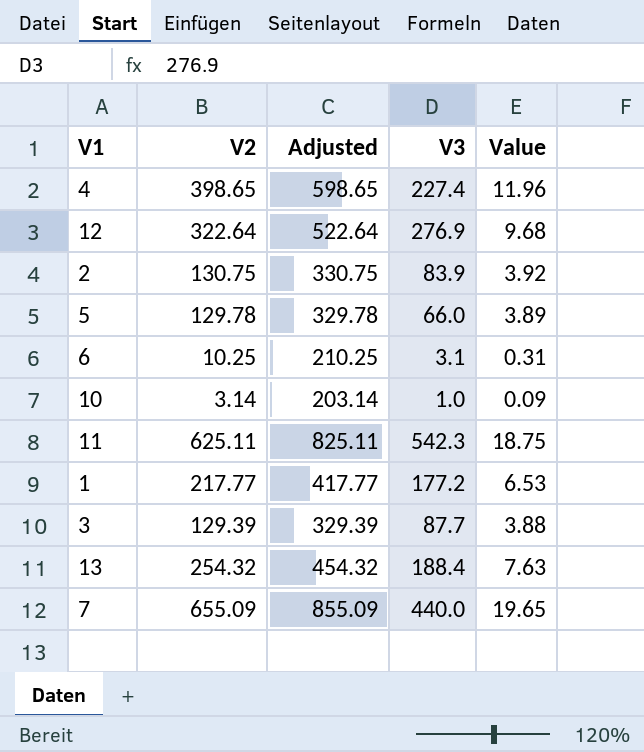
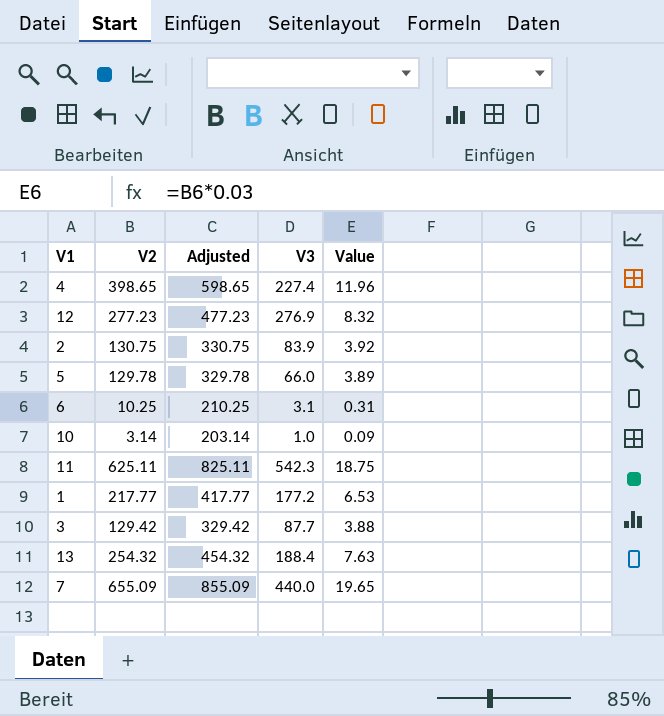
12 | V2: 322.64 -> 277.23
12 | Adjusted: 522.64 -> 477.23
12 | Value: 9.68 -> 8.32
3 | V2: 129.39 -> 129.42
3 | Adjusted: 329.39 -> 329.42

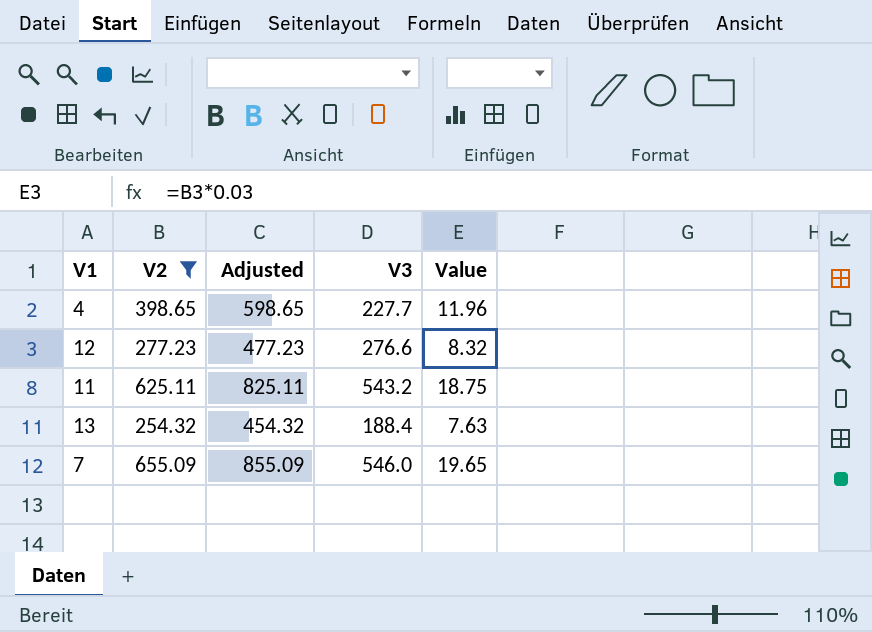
filter: none -> V2 >= 254.32
4 | V3: 227.4 -> 227.7
12 | V3: 276.9 -> 276.6
11 | V3: 542.3 -> 543.2
7 | V3: 440.0 -> 546.0

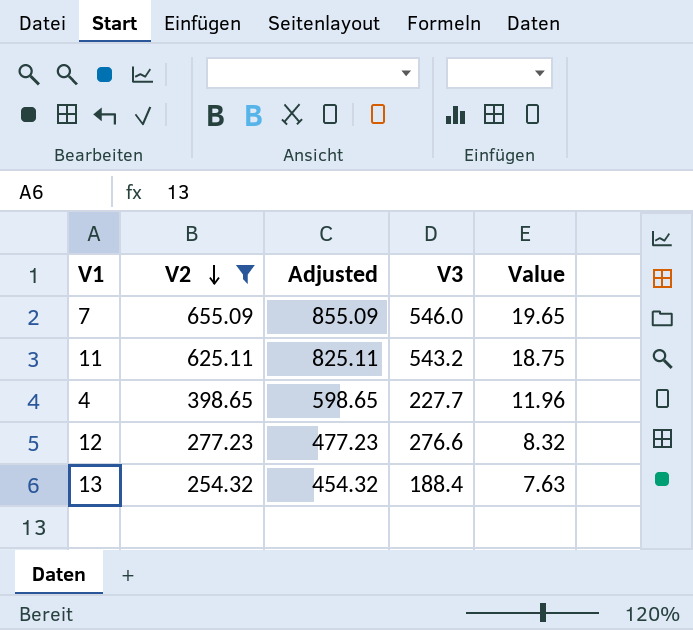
row order: none -> V2 descending

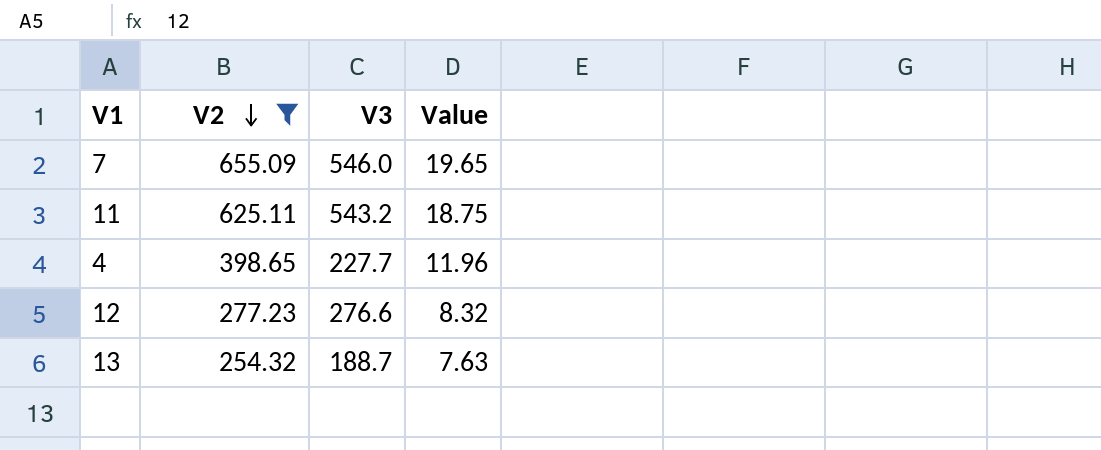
column Adjusted | formula: [V2] + 200 -> none
13 | V3: 188.4 -> 188.7

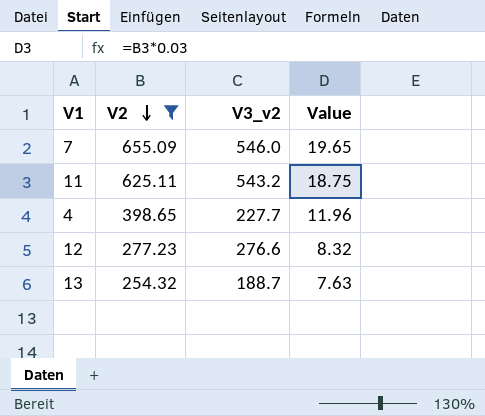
column name: V3 -> V3_v2

